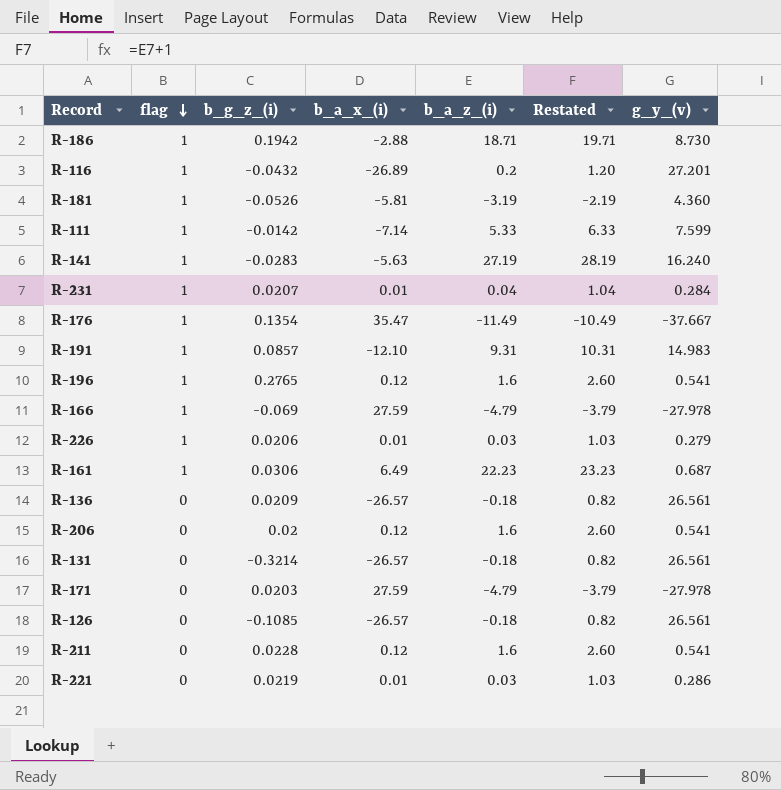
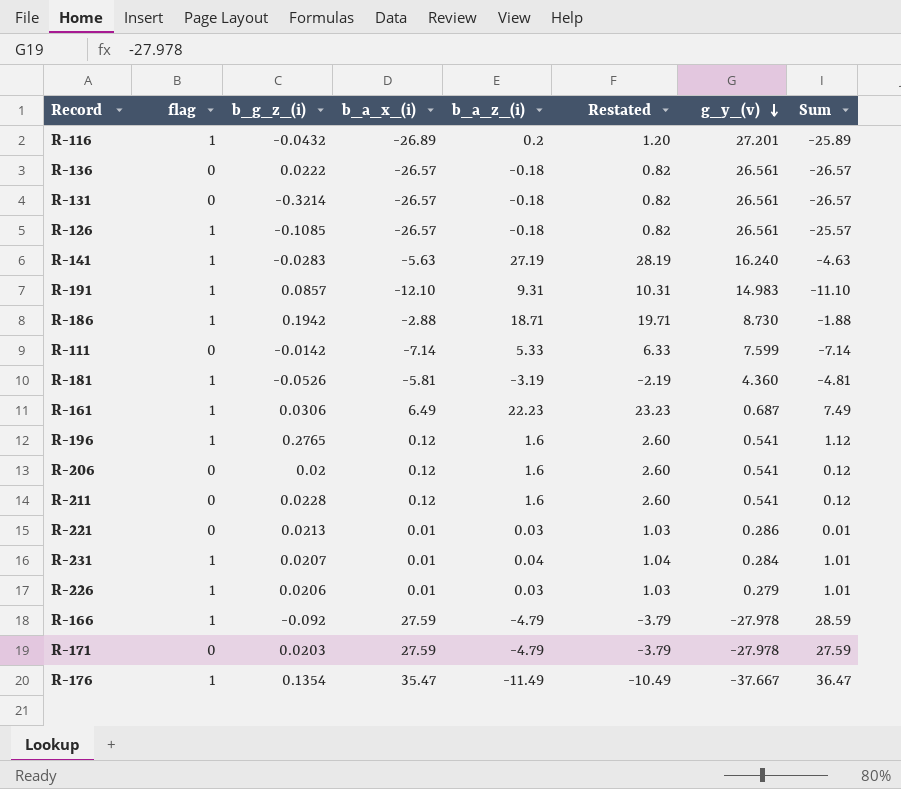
row order: flag descending -> g_y_(v) descending
column Sum | formula: none -> [flag] + [b_a_x_(i)]
R-136 | b_g_z_(i): 0.0209 -> 0.0222
R-126 | flag: 0 -> 1
R-111 | flag: 1 -> 0
R-221 | b_g_z_(i): 0.0219 -> 0.0213
R-166 | b_g_z_(i): -0.069 -> -0.092

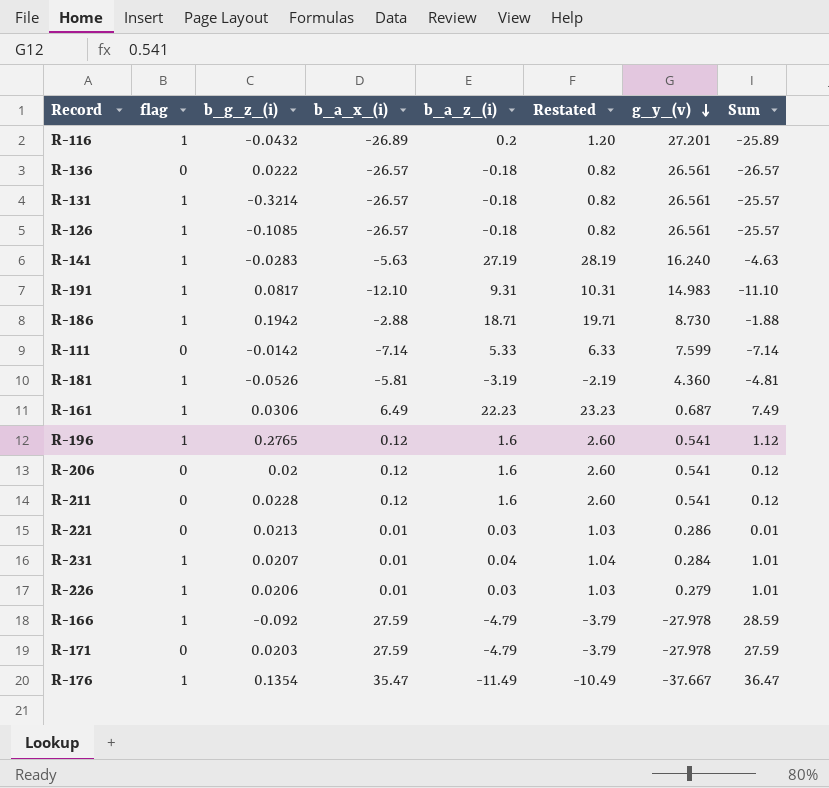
R-131 | flag: 0 -> 1
R-131 | Sum: -26.57 -> -25.57
R-191 | b_g_z_(i): 0.0857 -> 0.0817

